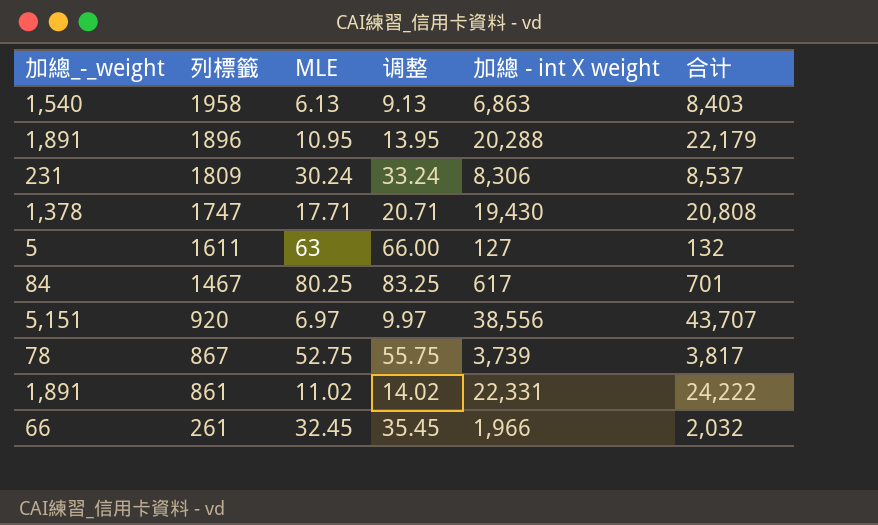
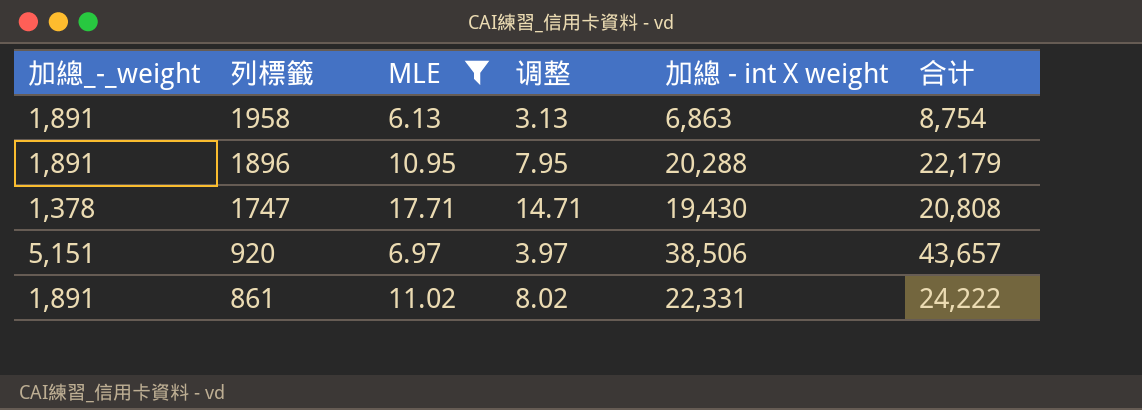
filter: none -> MLE <= 17.71
column 调整 | formula: [MLE] + 3 -> [MLE] - 3
1958 | 加總_-_weight: 1,540 -> 1,891
1958 | 合计: 8,403 -> 8,754
920 | 加總 - int X weight: 38,556 -> 38,506
920 | 合计: 43,707 -> 43,657

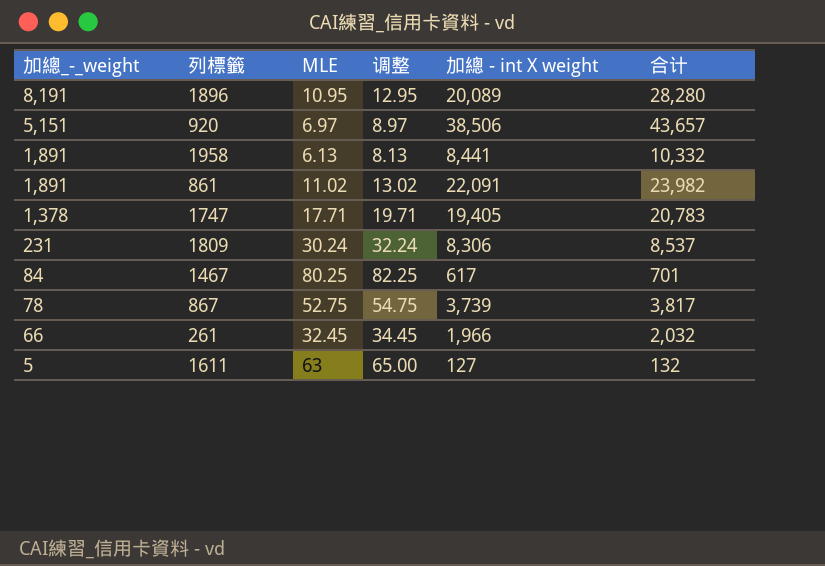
filter: MLE <= 17.71 -> none
row order: 列標籤 descending -> 加總_-_weight descending
column 调整 | formula: [MLE] - 3 -> [MLE] + 2
1896 | 加總_-_weight: 1,891 -> 8,191
1896 | 加總 - int X weight: 20,288 -> 20,089
1896 | 合计: 22,179 -> 28,280
1958 | 加總 - int X weight: 6,863 -> 8,441
1958 | 合计: 8,754 -> 10,332
861 | 加總 - int X weight: 22,331 -> 22,091
861 | 合计: 24,222 -> 23,982
1747 | 加總 - int X weight: 19,430 -> 19,405
1747 | 合计: 20,808 -> 20,783

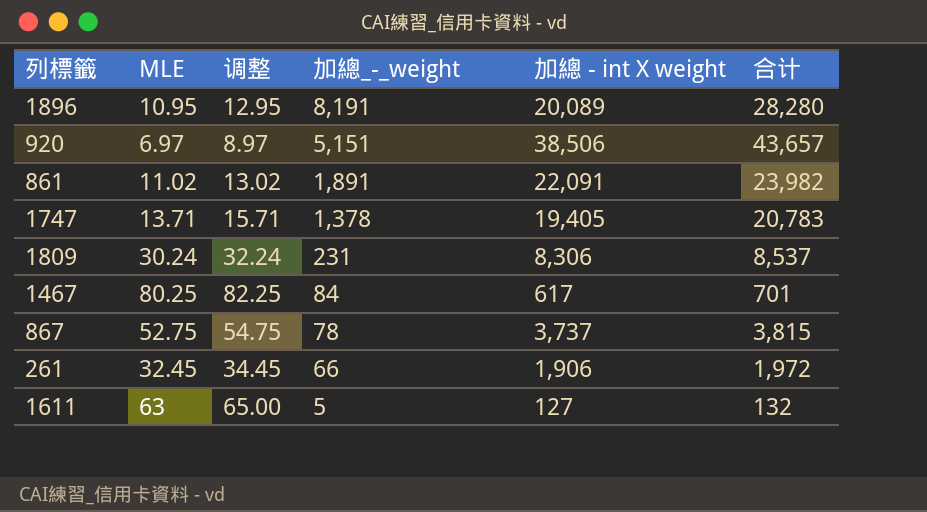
column 加總_-_weight | position: 1 -> 4
row 1958: 1,891 | 6.13 | 8.13 | 8,441 | 10,332 -> none
1747 | MLE: 17.71 -> 13.71
1747 | 调整: 19.71 -> 15.71
867 | 加總 - int X weight: 3,739 -> 3,737
867 | 合计: 3,817 -> 3,815
261 | 加總 - int X weight: 1,966 -> 1,906
261 | 合计: 2,032 -> 1,972

